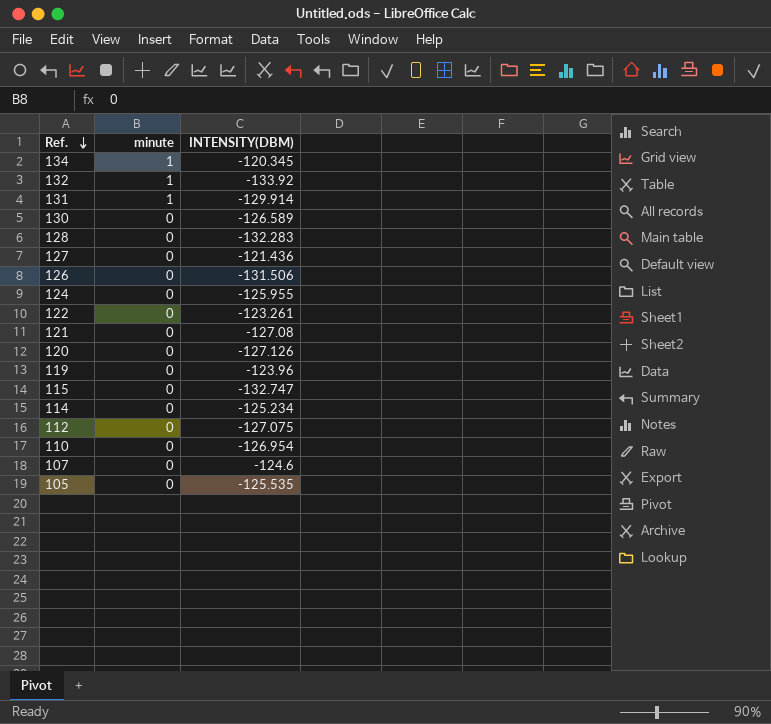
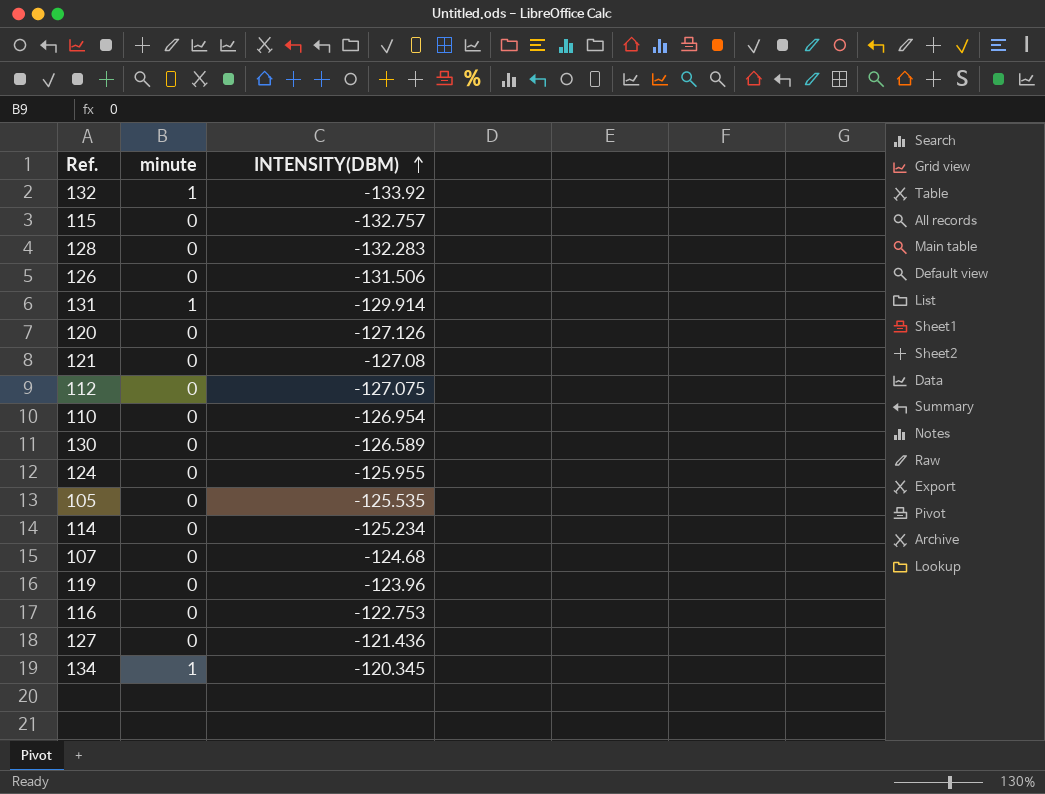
row order: Ref. descending -> INTENSITY(DBM) ascending
row 122: 0 | -123.261 -> none
115 | INTENSITY(DBM): -132.747 -> -132.757
107 | INTENSITY(DBM): -124.6 -> -124.68
row 116: none -> 0 | -122.753

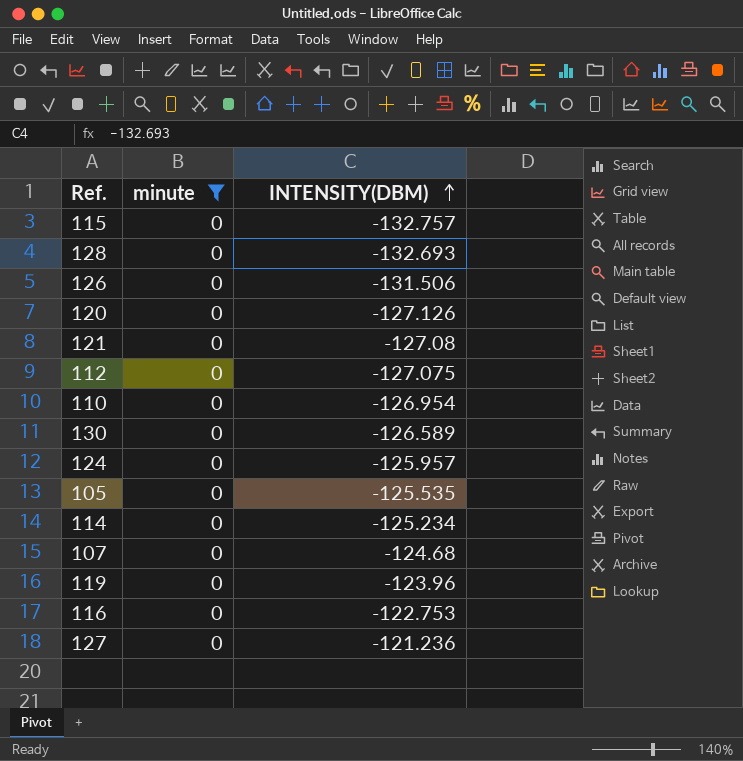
filter: none -> minute = 0
128 | INTENSITY(DBM): -132.283 -> -132.693
124 | INTENSITY(DBM): -125.955 -> -125.957
127 | INTENSITY(DBM): -121.436 -> -121.236

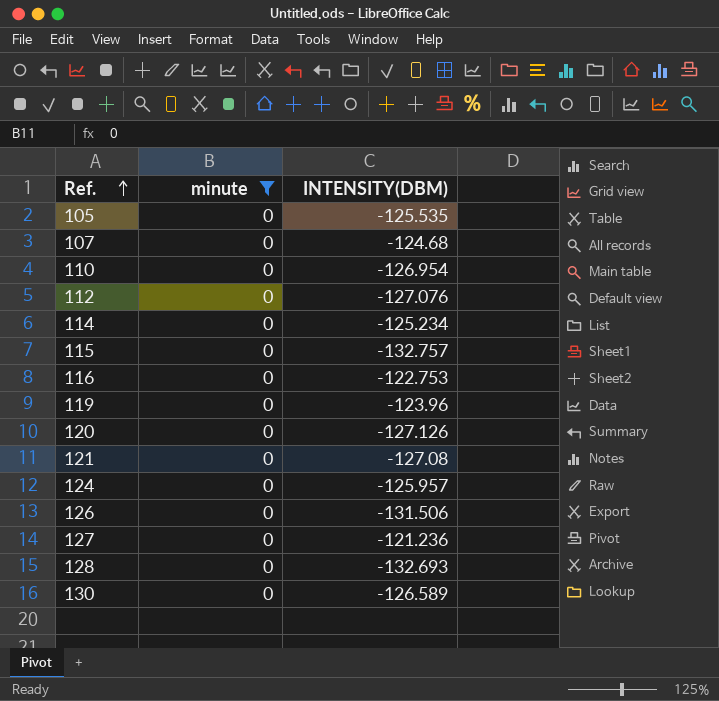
row order: INTENSITY(DBM) ascending -> Ref. ascending
112 | INTENSITY(DBM): -127.075 -> -127.076

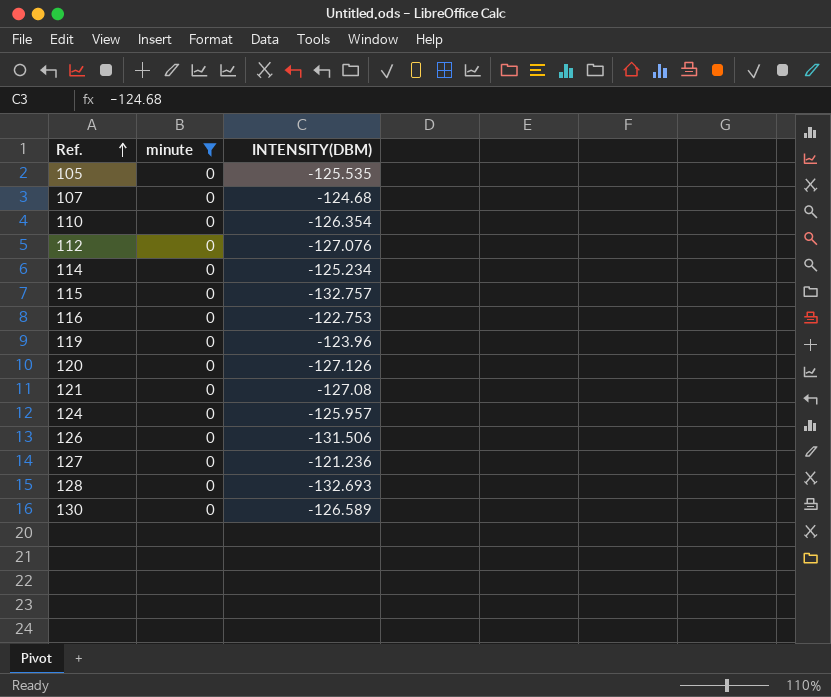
110 | INTENSITY(DBM): -126.954 -> -126.354

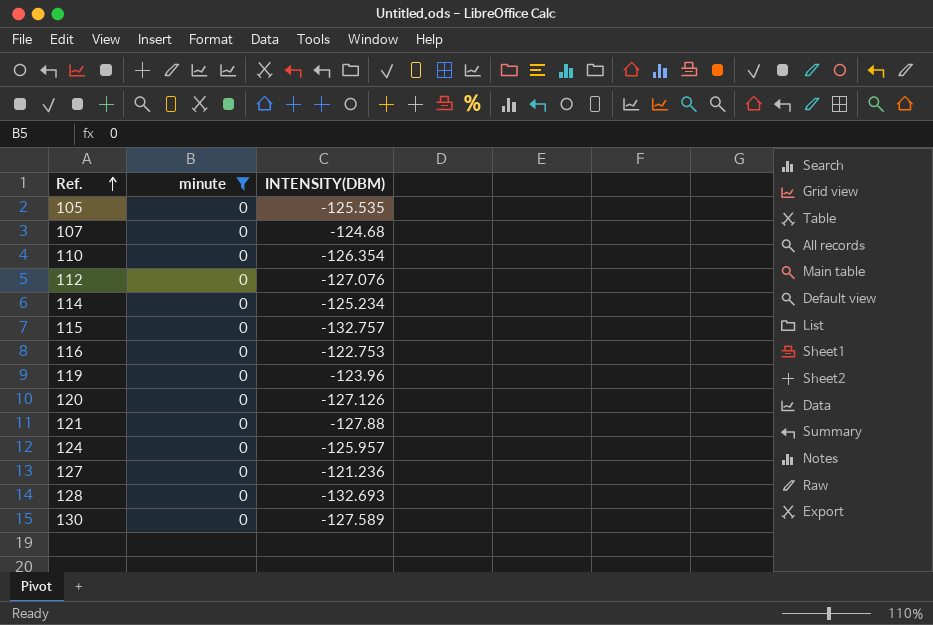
row 126: 0 | -131.506 -> none
121 | INTENSITY(DBM): -127.08 -> -127.88
130 | INTENSITY(DBM): -126.589 -> -127.589

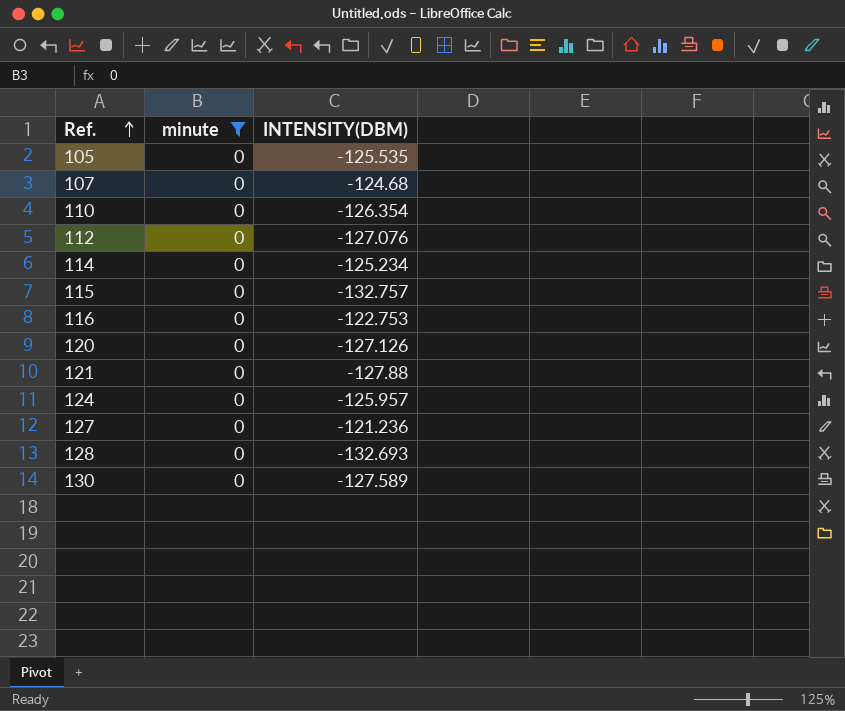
row 119: 0 | -123.96 -> none

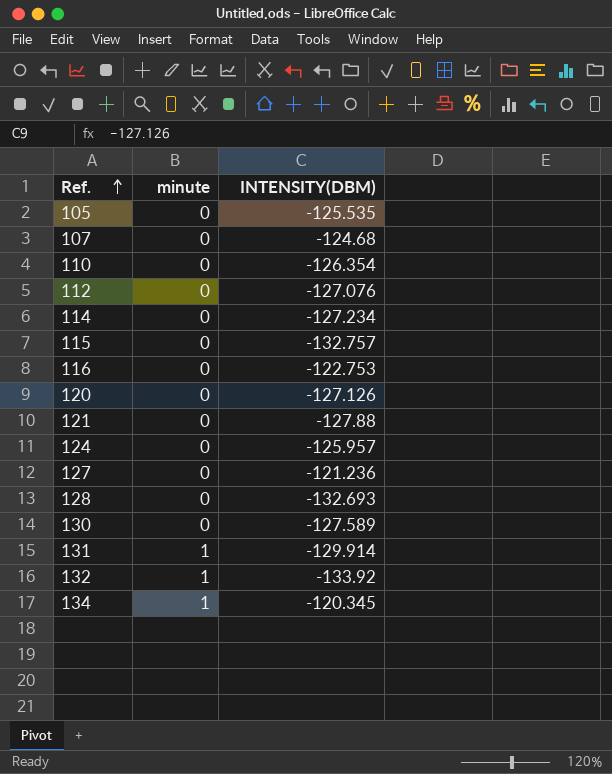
filter: minute = 0 -> none
114 | INTENSITY(DBM): -125.234 -> -127.234

